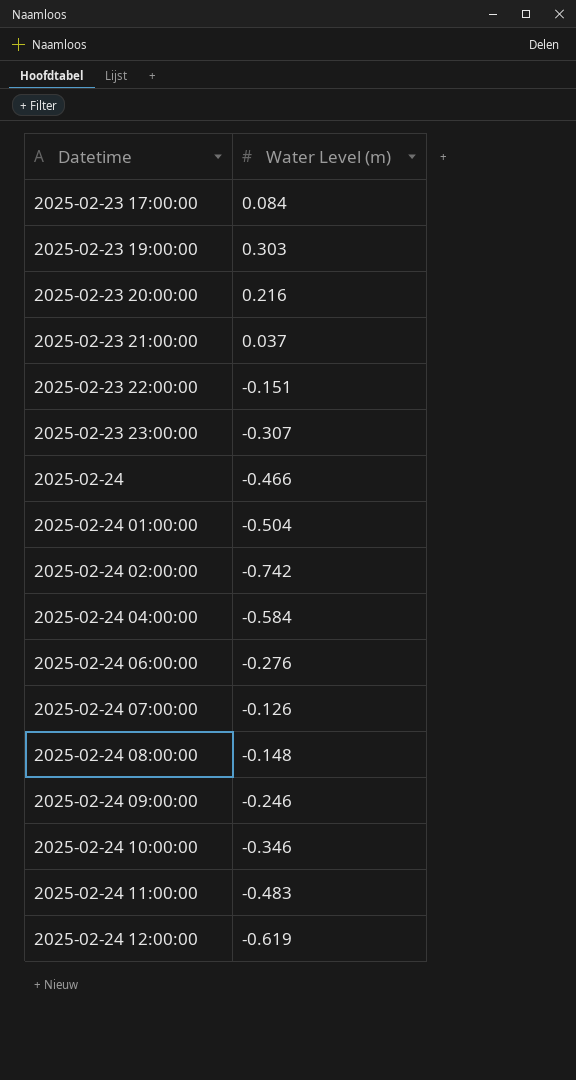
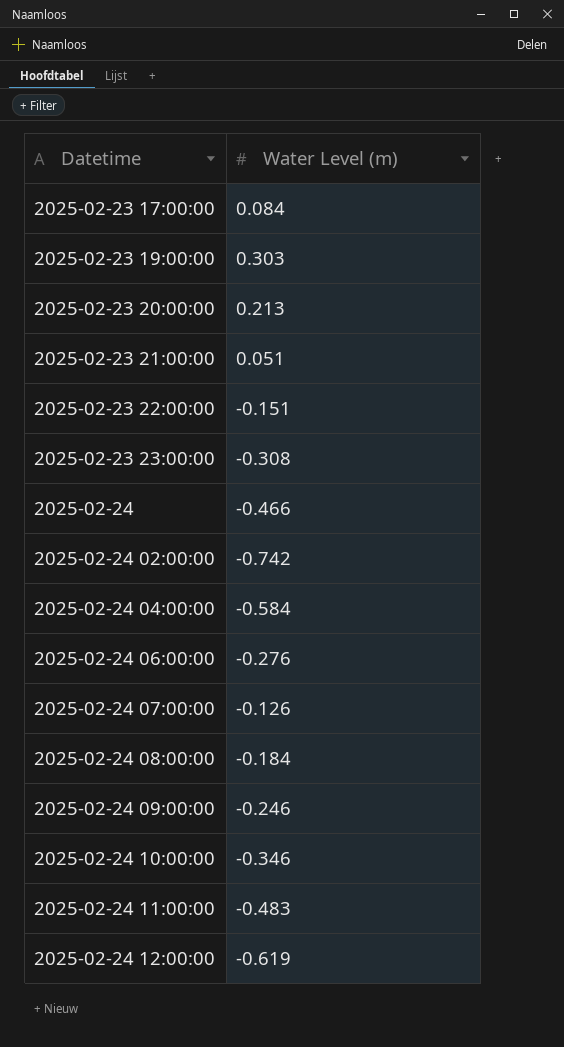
row 2025-02-24 01:00:00: -0.504 -> none
2025-02-23 20:00:00 | Water Level (m): 0.216 -> 0.213
2025-02-23 21:00:00 | Water Level (m): 0.037 -> 0.051
2025-02-23 23:00:00 | Water Level (m): -0.307 -> -0.308
2025-02-24 08:00:00 | Water Level (m): -0.148 -> -0.184

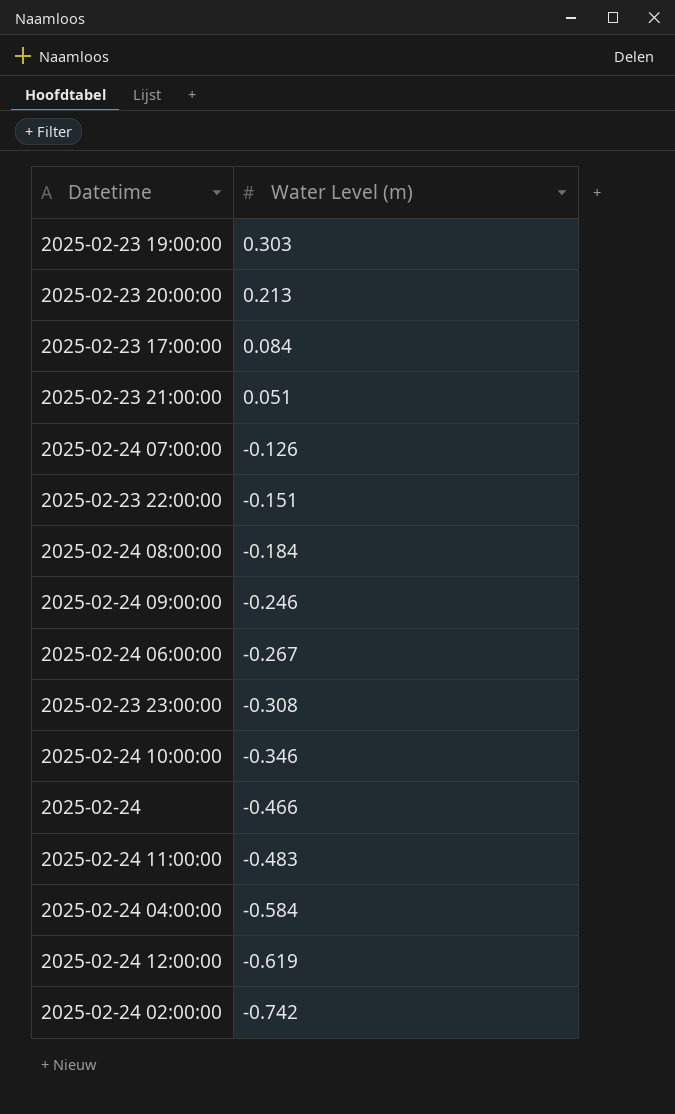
row order: Datetime ascending -> Water Level (m) descending
2025-02-24 06:00:00 | Water Level (m): -0.276 -> -0.267

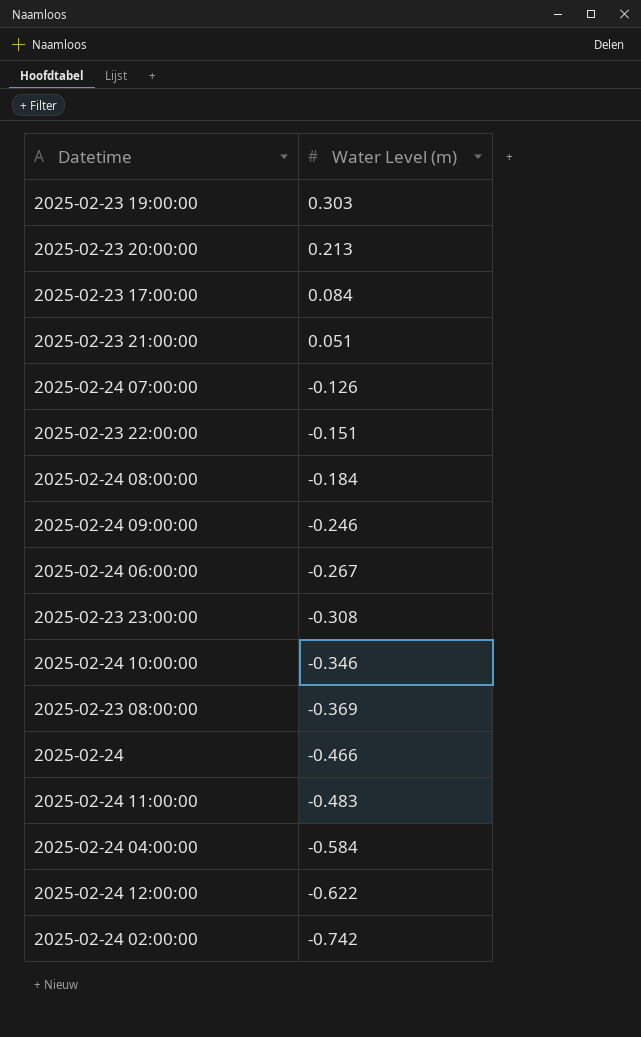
row 2025-02-23 08:00:00: none -> -0.369
2025-02-24 12:00:00 | Water Level (m): -0.619 -> -0.622

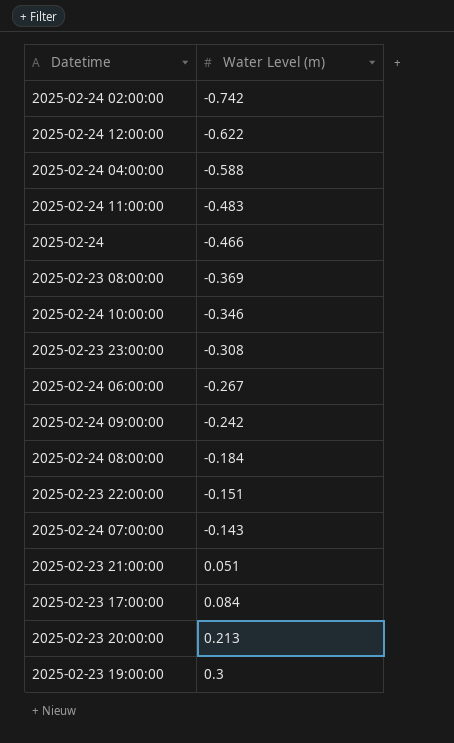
row order: Water Level (m) descending -> Water Level (m) ascending
2025-02-24 04:00:00 | Water Level (m): -0.584 -> -0.588
2025-02-24 09:00:00 | Water Level (m): -0.246 -> -0.242
2025-02-24 07:00:00 | Water Level (m): -0.126 -> -0.143
2025-02-23 19:00:00 | Water Level (m): 0.303 -> 0.3

